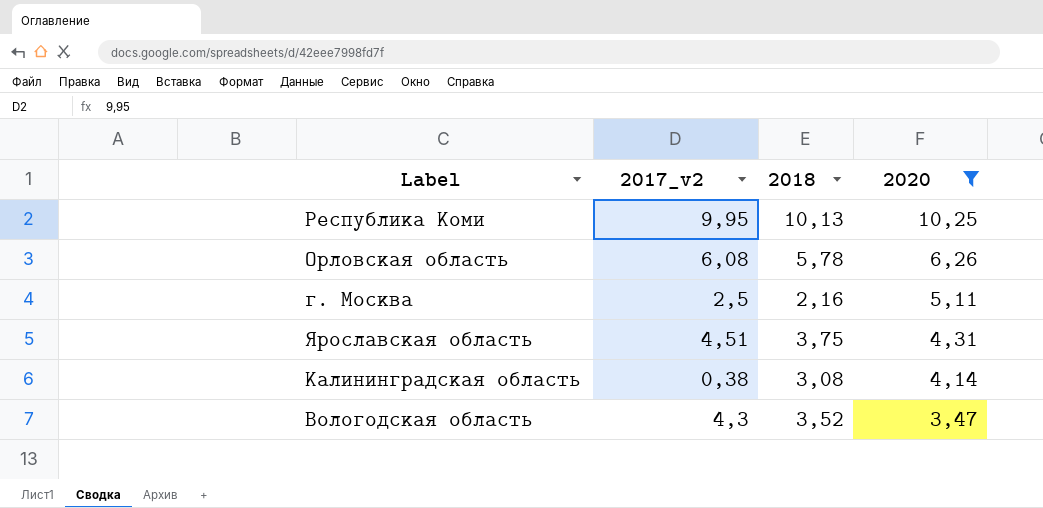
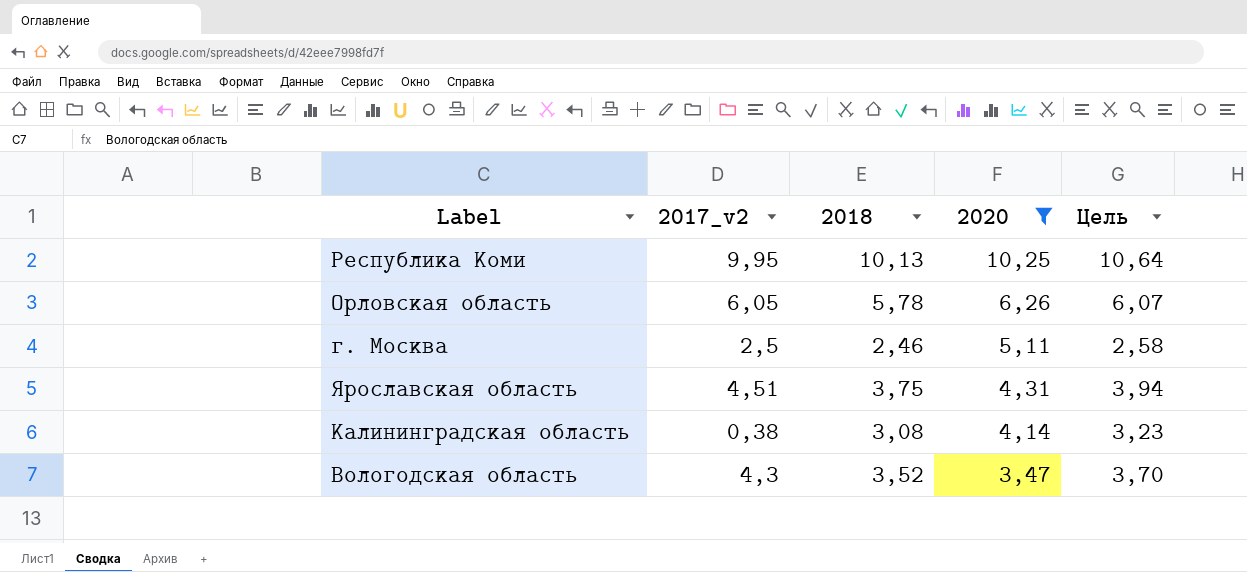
column Цель | formula: none -> [2018] * 1,05
Орловская область | 2017_v2: 6,08 -> 6,05
г. Москва | 2018: 2,16 -> 2,46

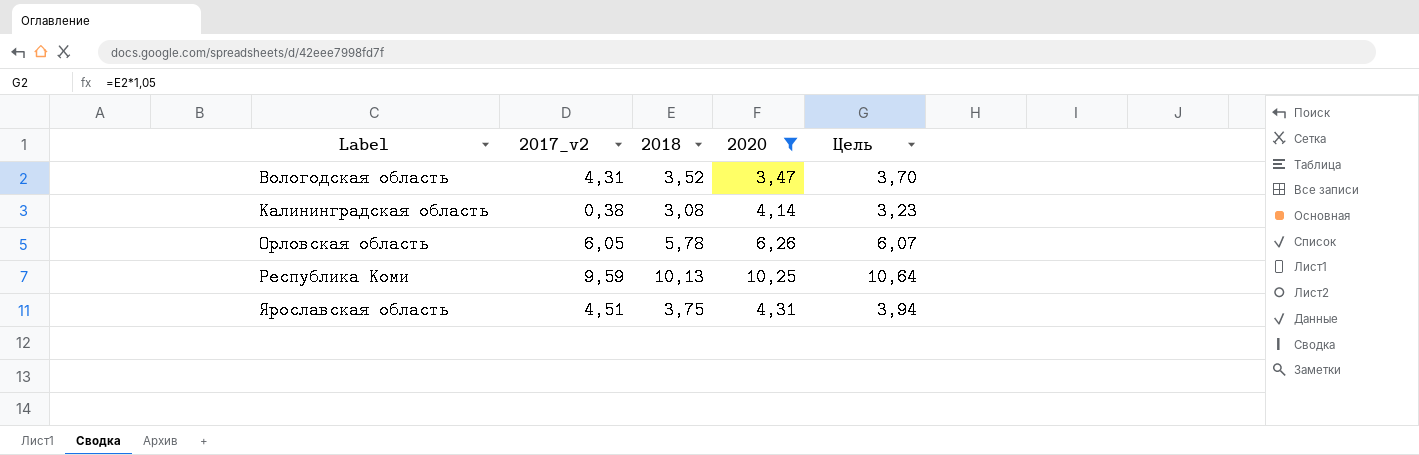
row order: 2020 descending -> Label ascending
row г. Москва: 2,5 | 2,46 | 5,11 | 2,58 -> none
Вологодская область | 2017_v2: 4,3 -> 4,31
Республика Коми | 2017_v2: 9,95 -> 9,59

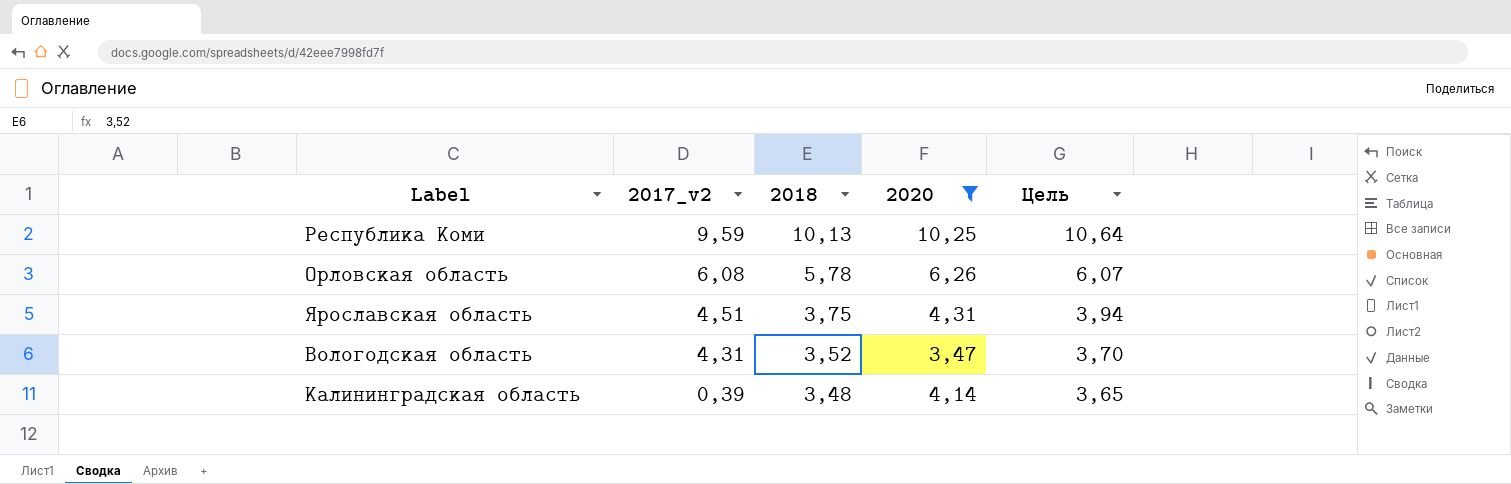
row order: Label ascending -> 2017_v2 descending
Орловская область | 2017_v2: 6,05 -> 6,08
Калининградская область | 2017_v2: 0,38 -> 0,39
Калининградская область | 2018: 3,08 -> 3,48
Калининградская область | Цель: 3,23 -> 3,65

